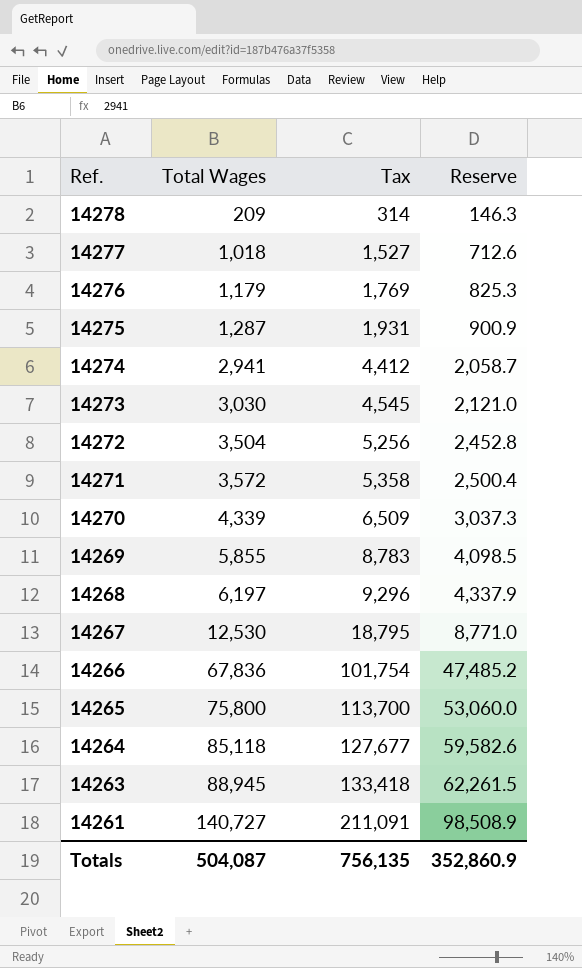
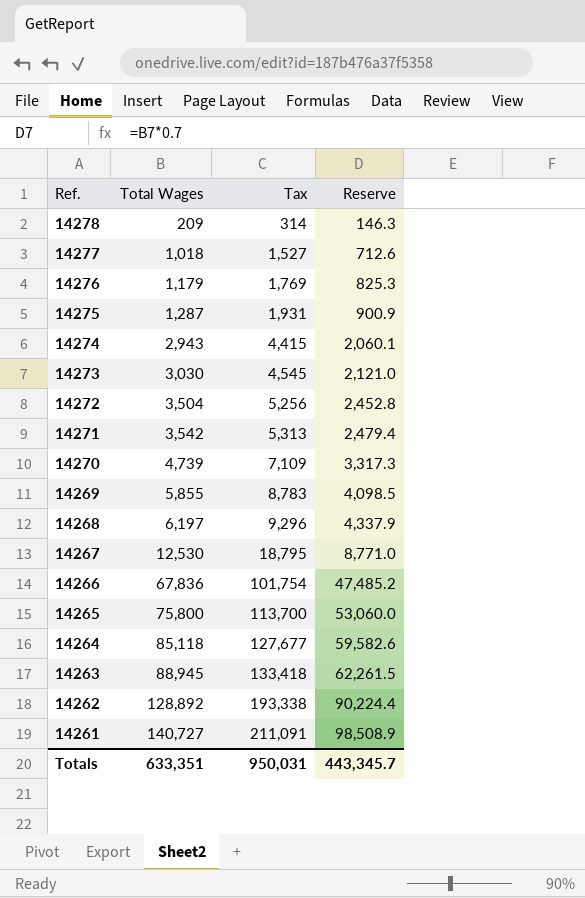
14274 | Total Wages: 2,941 -> 2,943
14274 | Tax: 4,412 -> 4,415
14274 | Reserve: 2,058.7 -> 2,060.1
14271 | Total Wages: 3,572 -> 3,542
14271 | Tax: 5,358 -> 5,313
14271 | Reserve: 2,500.4 -> 2,479.4
14270 | Total Wages: 4,339 -> 4,739
14270 | Tax: 6,509 -> 7,109
14270 | Reserve: 3,037.3 -> 3,317.3
row 14262: none -> 128,892 | 193,338 | 90,224.4
Totals | Total Wages: 504,087 -> 633,351
Totals | Tax: 756,135 -> 950,031
Totals | Reserve: 352,860.9 -> 443,345.7

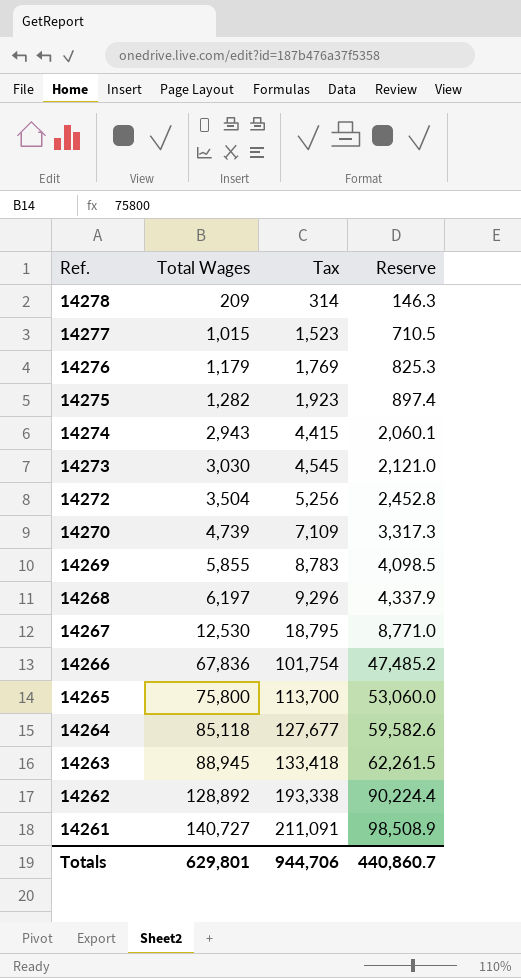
row 14271: 3,542 | 5,313 | 2,479.4 -> none
14277 | Total Wages: 1,018 -> 1,015
14277 | Tax: 1,527 -> 1,523
14277 | Reserve: 712.6 -> 710.5
14275 | Total Wages: 1,287 -> 1,282
14275 | Tax: 1,931 -> 1,923
14275 | Reserve: 900.9 -> 897.4
Totals | Total Wages: 633,351 -> 629,801
Totals | Tax: 950,031 -> 944,706
Totals | Reserve: 443,345.7 -> 440,860.7

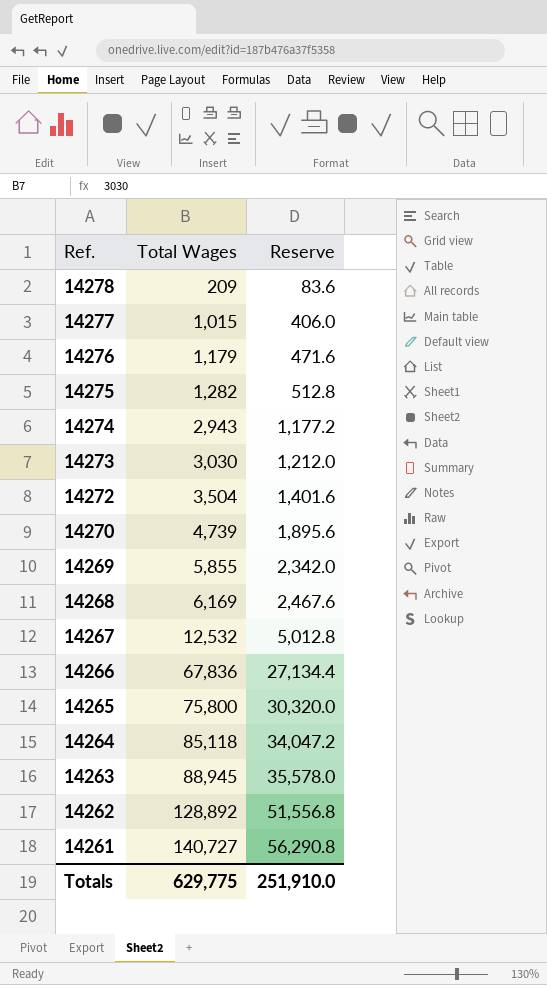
column Tax | formula: [Total Wages] * 1.5 -> none
column Reserve | formula: [Total Wages] * 0.7 -> [Total Wages] * 0.4
14268 | Total Wages: 6,197 -> 6,169
14267 | Total Wages: 12,530 -> 12,532
Totals | Total Wages: 629,801 -> 629,775
Totals | Reserve: 440,860.7 -> 251,910.0

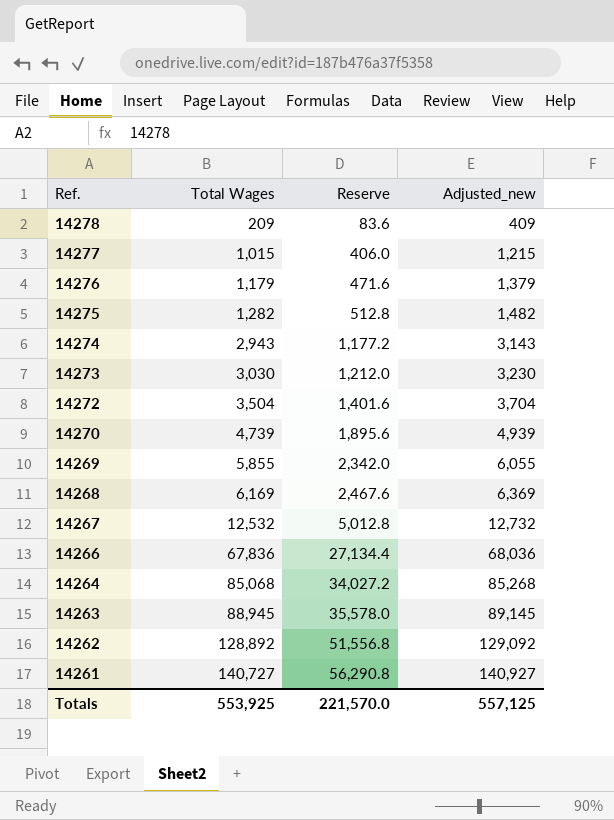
column Adjusted_new | formula: none -> [Total Wages] + 200
row 14265: 75,800 | 30,320.0 -> none
14264 | Total Wages: 85,118 -> 85,068
14264 | Reserve: 34,047.2 -> 34,027.2
Totals | Total Wages: 629,775 -> 553,925
Totals | Reserve: 251,910.0 -> 221,570.0

